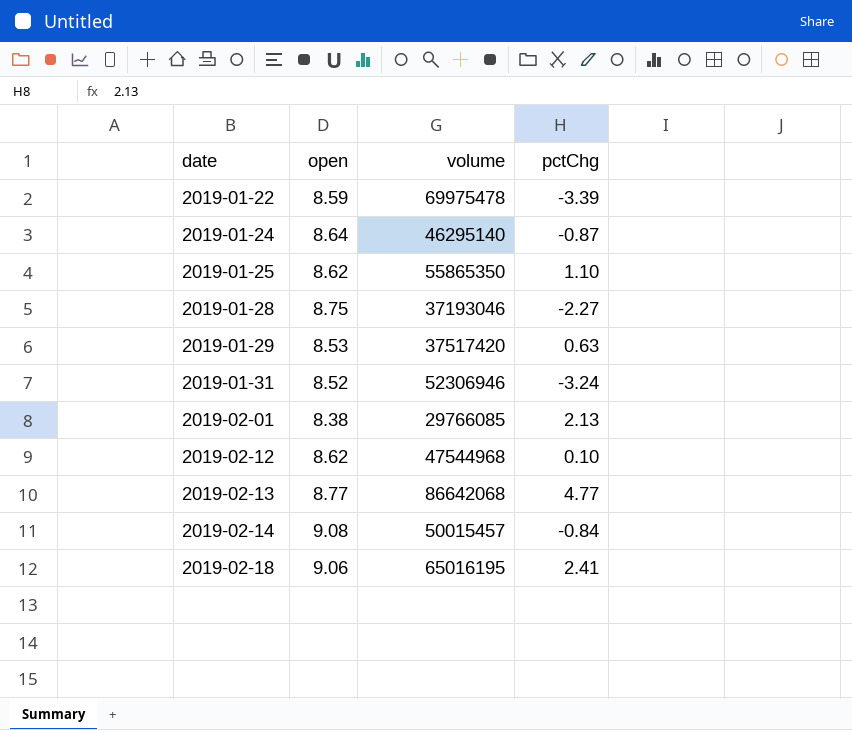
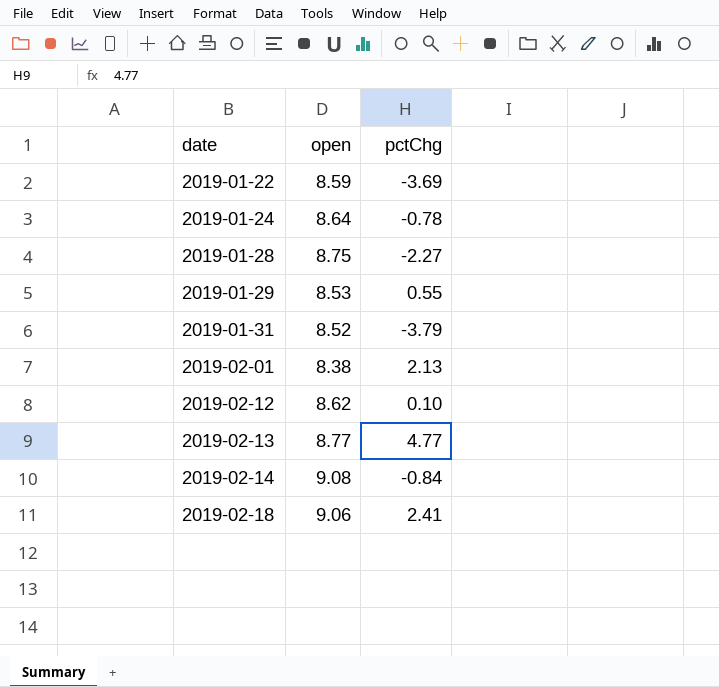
column volume | position: 3 -> none
row 2019-01-25: 8.62 | 55865350 | 1.10 -> none
2019-01-22 | pctChg: -3.39 -> -3.69
2019-01-24 | pctChg: -0.87 -> -0.78
2019-01-29 | pctChg: 0.63 -> 0.55
2019-01-31 | pctChg: -3.24 -> -3.79

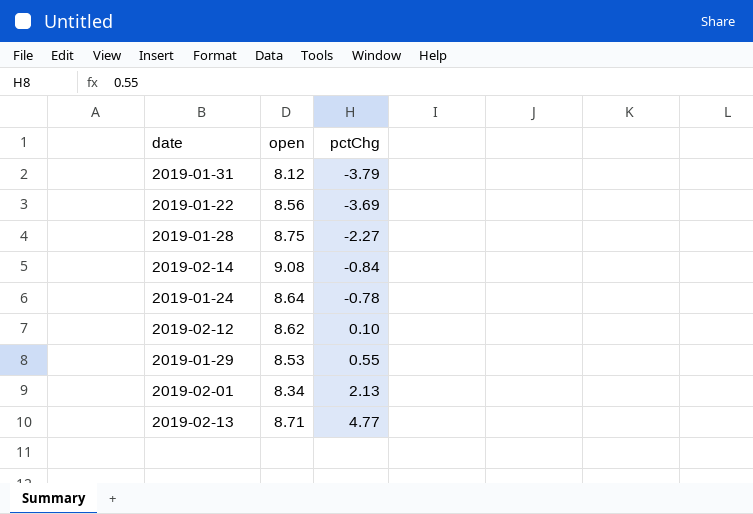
row order: date ascending -> pctChg ascending
row 2019-02-18: 9.06 | 2.41 -> none
2019-01-31 | open: 8.52 -> 8.12
2019-01-22 | open: 8.59 -> 8.56
2019-02-01 | open: 8.38 -> 8.34
2019-02-13 | open: 8.77 -> 8.71

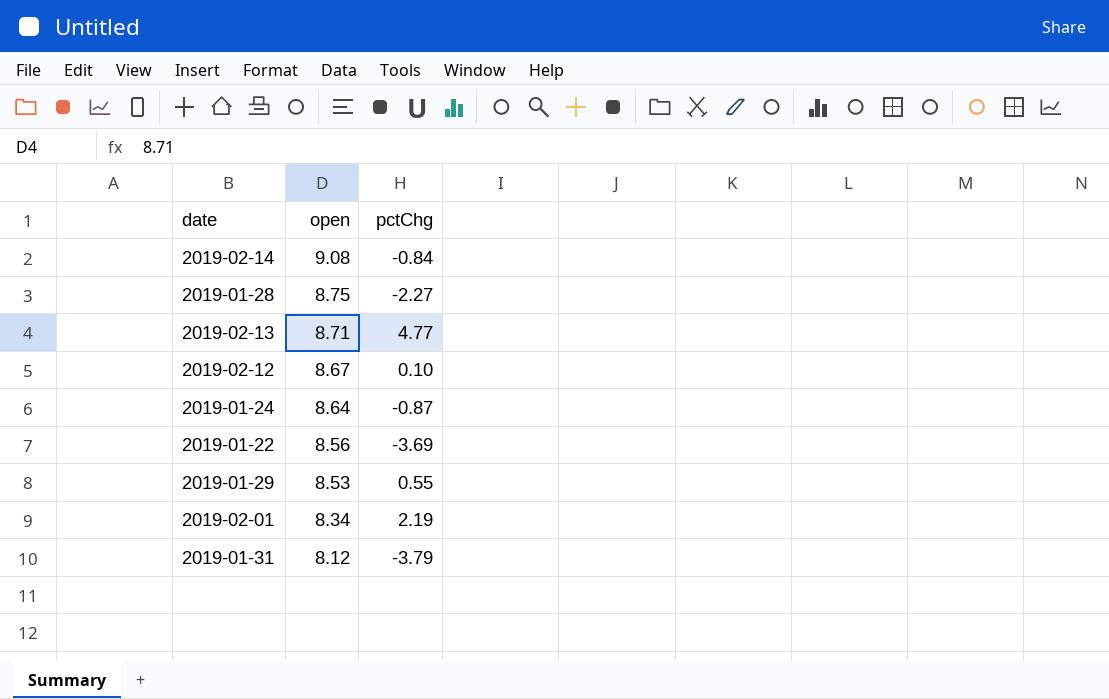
row order: pctChg ascending -> open descending
2019-02-12 | open: 8.62 -> 8.67
2019-01-24 | pctChg: -0.78 -> -0.87
2019-02-01 | pctChg: 2.13 -> 2.19

